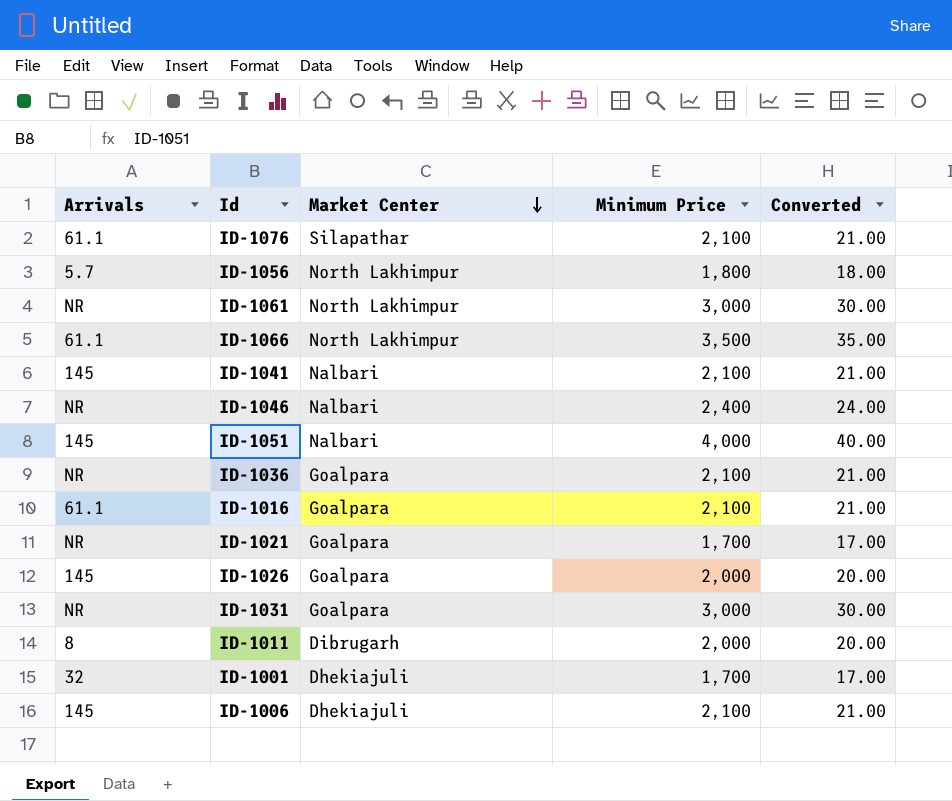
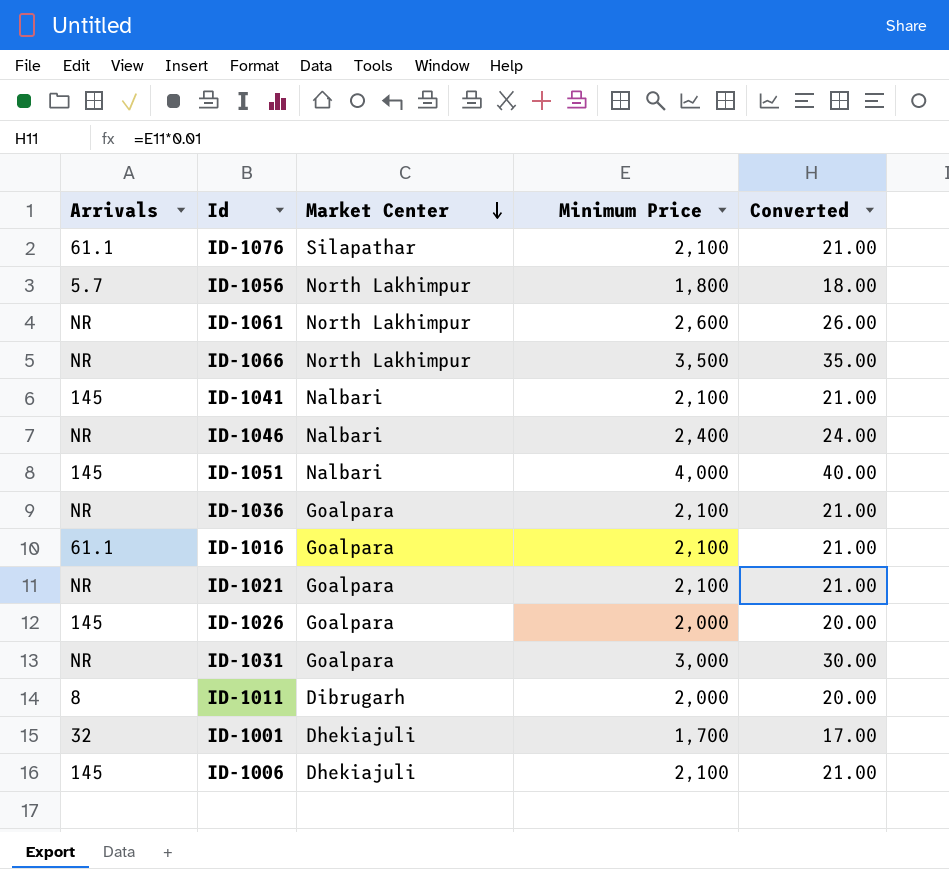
ID-1061 | Minimum Price: 3,000 -> 2,600
ID-1061 | Converted: 30.00 -> 26.00
ID-1066 | Arrivals: 61.1 -> NR
ID-1021 | Minimum Price: 1,700 -> 2,100
ID-1021 | Converted: 17.00 -> 21.00

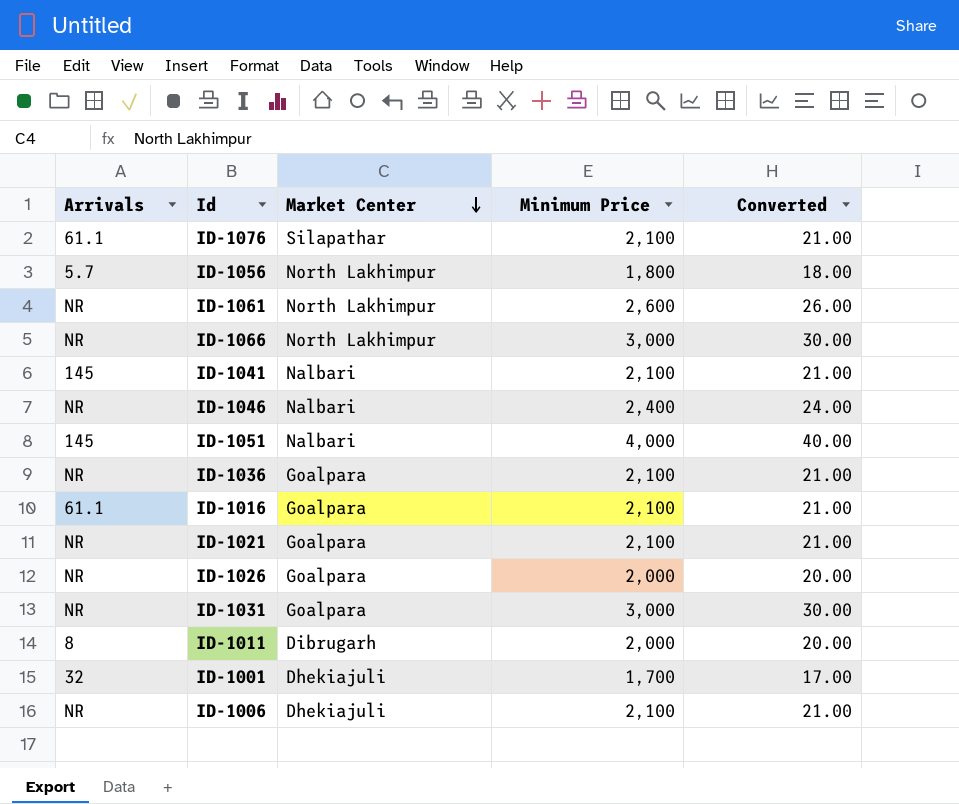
ID-1066 | Minimum Price: 3,500 -> 3,000
ID-1066 | Converted: 35.00 -> 30.00
ID-1026 | Arrivals: 145 -> NR
ID-1006 | Arrivals: 145 -> NR

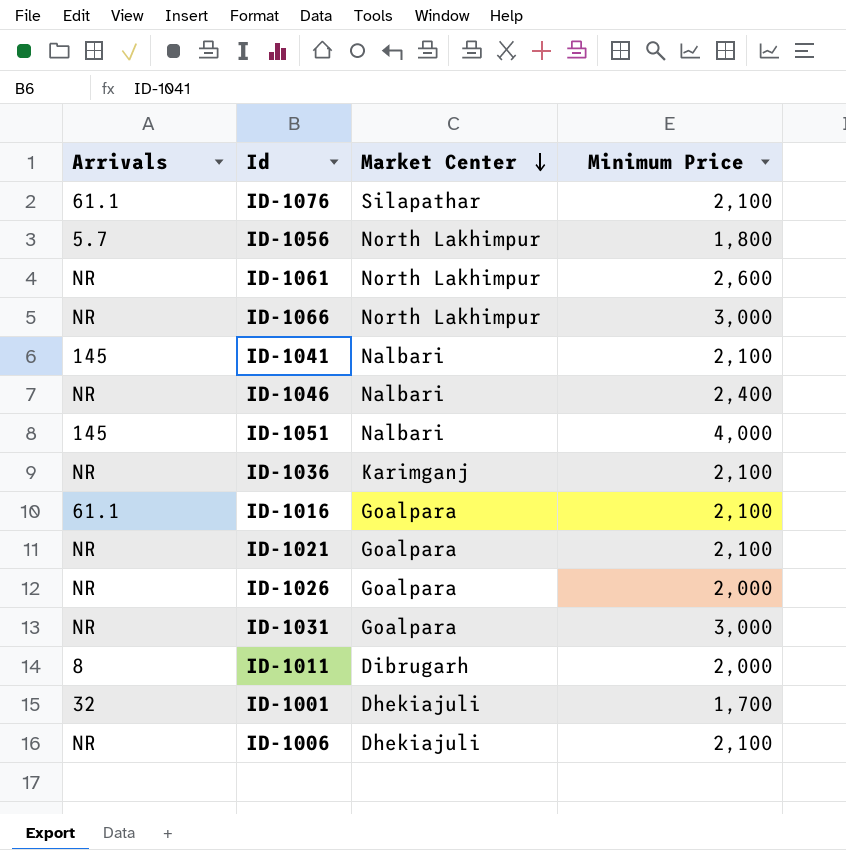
column Converted | formula: [Minimum Price] * 0.01 -> none
ID-1036 | Market Center: Goalpara -> Karimganj

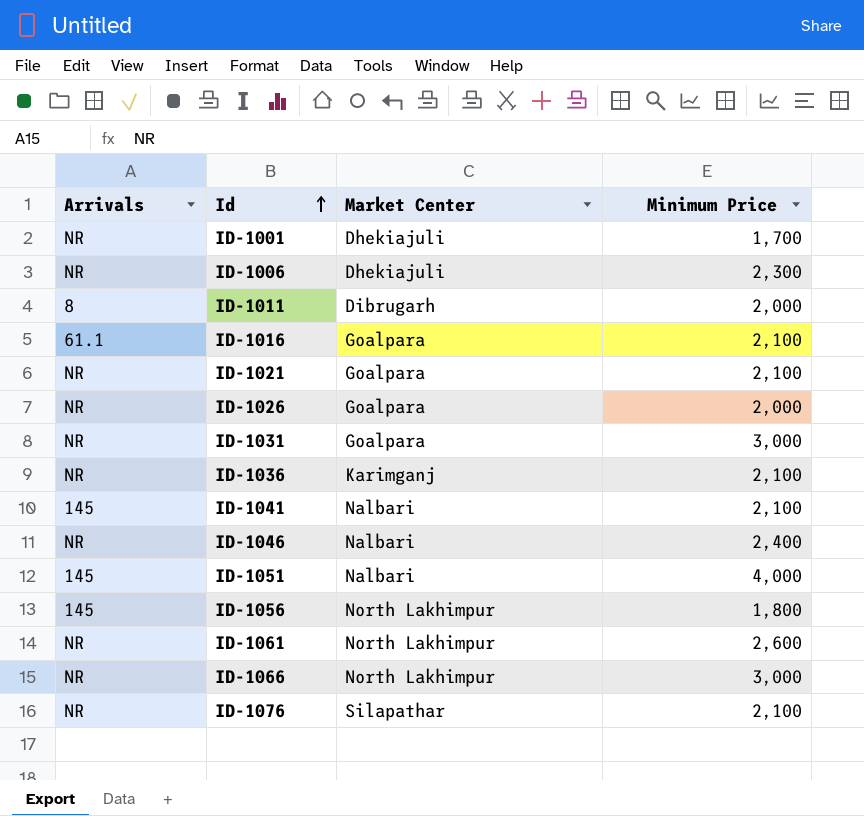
row order: Market Center descending -> Id ascending
ID-1001 | Arrivals: 32 -> NR
ID-1006 | Minimum Price: 2,100 -> 2,300
ID-1056 | Arrivals: 5.7 -> 145
ID-1076 | Arrivals: 61.1 -> NR

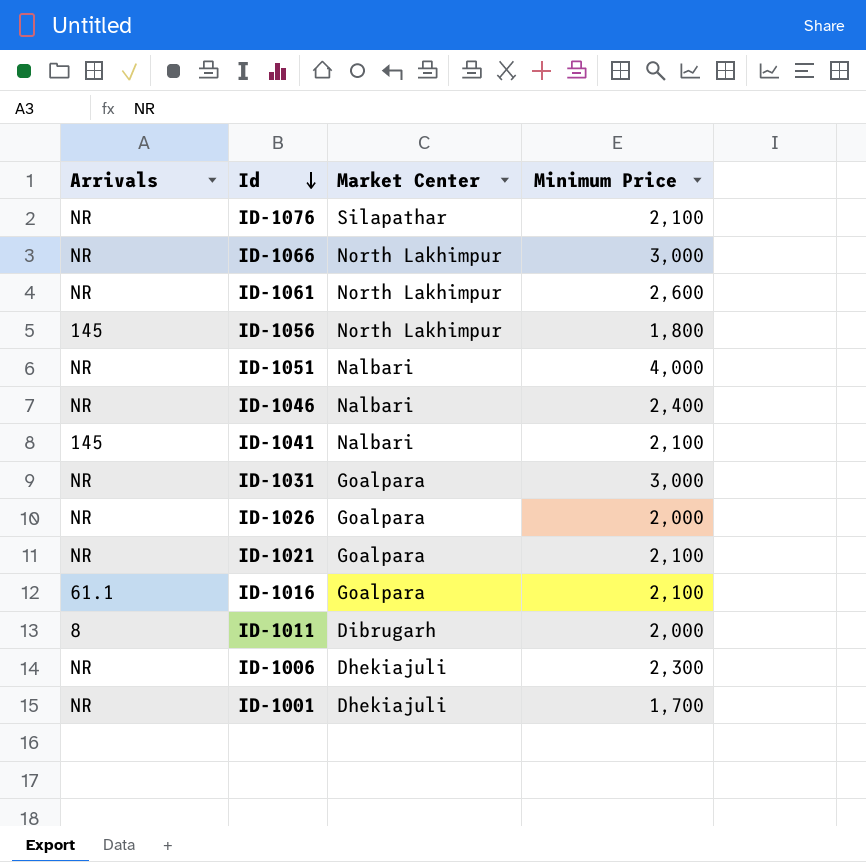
row order: Id ascending -> Id descending
row ID-1036: NR | Karimganj | 2,100 -> none
ID-1051 | Arrivals: 145 -> NR

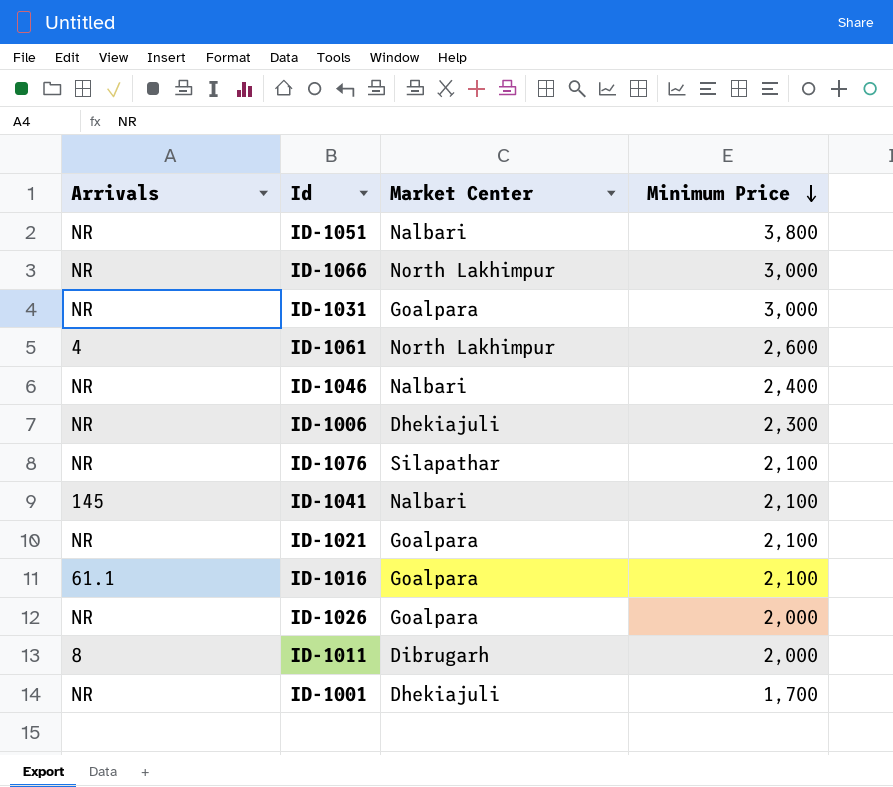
row order: Id descending -> Minimum Price descending
row ID-1056: 145 | North Lakhimpur | 1,800 -> none
ID-1051 | Minimum Price: 4,000 -> 3,800
ID-1061 | Arrivals: NR -> 4

